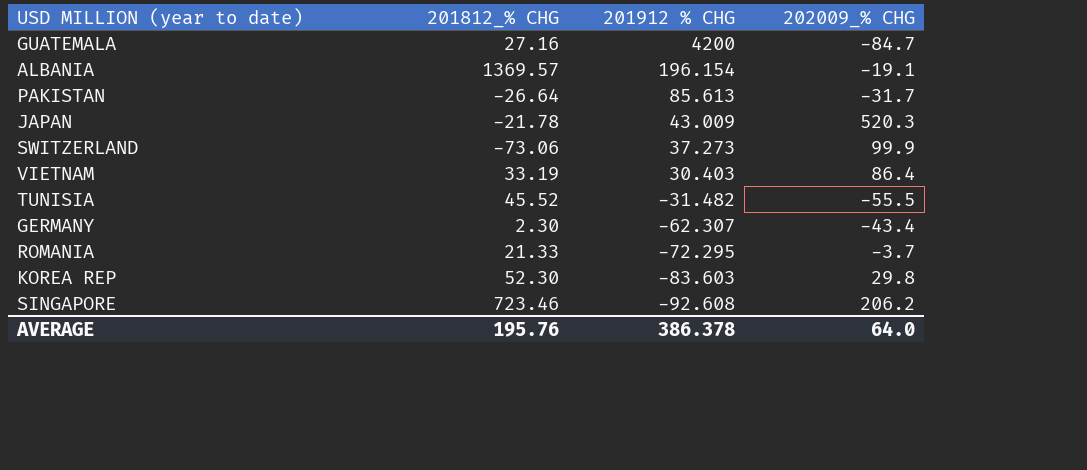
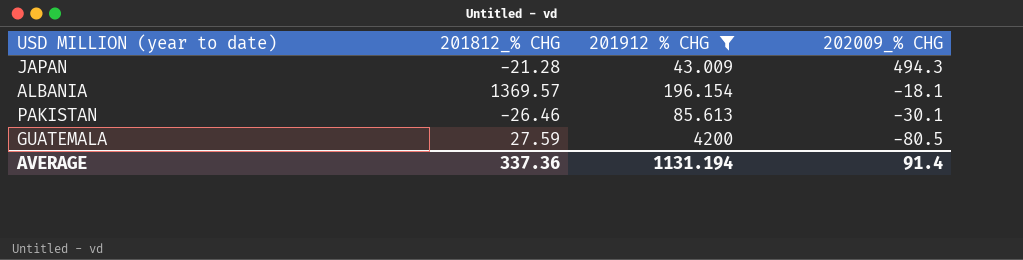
filter: none -> 201912 % CHG >= 43.009
row order: 201912 % CHG descending -> 202009_% CHG descending
JAPAN | 201812_% CHG: -21.78 -> -21.28
JAPAN | 202009_% CHG: 520.3 -> 494.3
ALBANIA | 202009_% CHG: -19.1 -> -18.1
PAKISTAN | 201812_% CHG: -26.64 -> -26.46
PAKISTAN | 202009_% CHG: -31.7 -> -30.1
GUATEMALA | 201812_% CHG: 27.16 -> 27.59
GUATEMALA | 202009_% CHG: -84.7 -> -80.5
AVERAGE | 201812_% CHG: 195.76 -> 337.36
AVERAGE | 201912 % CHG: 386.378 -> 1131.194
AVERAGE | 202009_% CHG: 64.0 -> 91.4

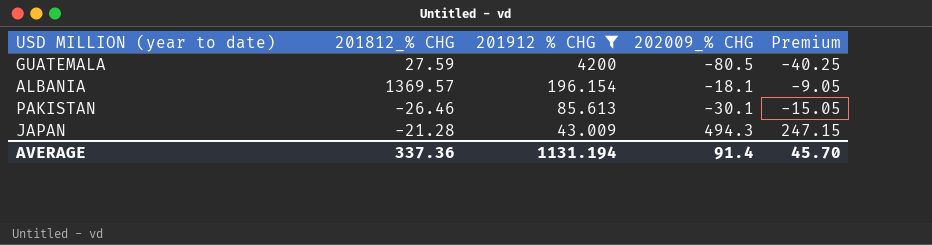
row order: 202009_% CHG descending -> 201912 % CHG descending
column Premium | formula: none -> [202009_% CHG] * 0.5

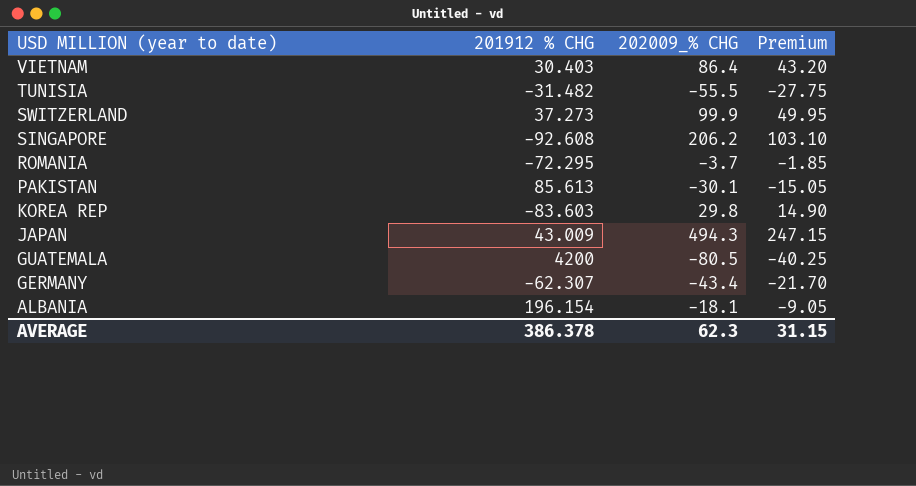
filter: 201912 % CHG >= 43.009 -> none
row order: 201912 % CHG descending -> USD MILLION (year to date) descending
column 201812_% CHG | position: 2 -> none
AVERAGE | 201912 % CHG: 1131.194 -> 386.378
AVERAGE | 202009_% CHG: 91.4 -> 62.3
AVERAGE | Premium: 45.70 -> 31.15

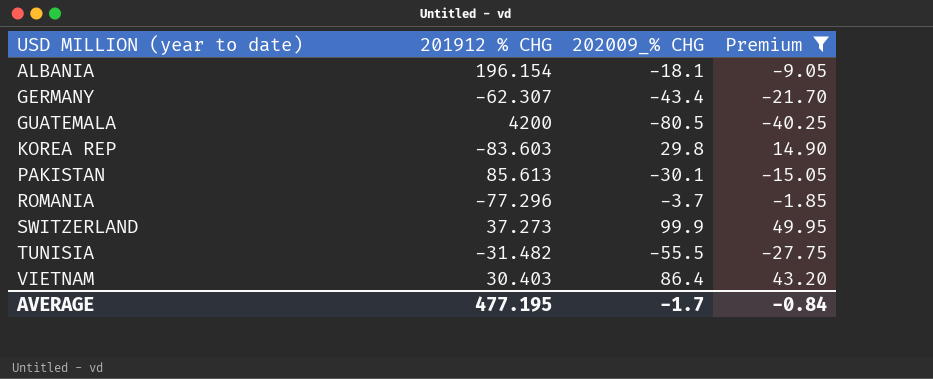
filter: none -> Premium <= 49.95
row order: USD MILLION (year to date) descending -> USD MILLION (year to date) ascending
ROMANIA | 201912 % CHG: -72.295 -> -77.296
AVERAGE | 201912 % CHG: 386.378 -> 477.195
AVERAGE | 202009_% CHG: 62.3 -> -1.7
AVERAGE | Premium: 31.15 -> -0.84

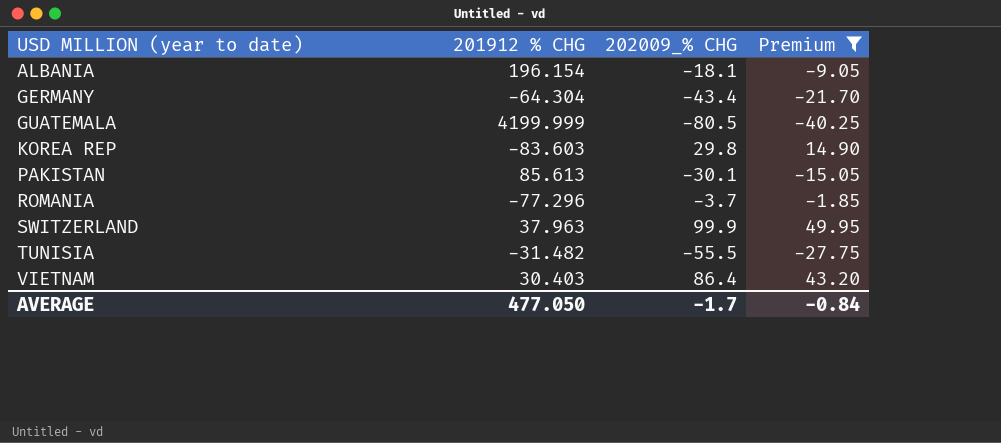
GERMANY | 201912 % CHG: -62.307 -> -64.304
GUATEMALA | 201912 % CHG: 4200 -> 4199.999
SWITZERLAND | 201912 % CHG: 37.273 -> 37.963
AVERAGE | 201912 % CHG: 477.195 -> 477.050

